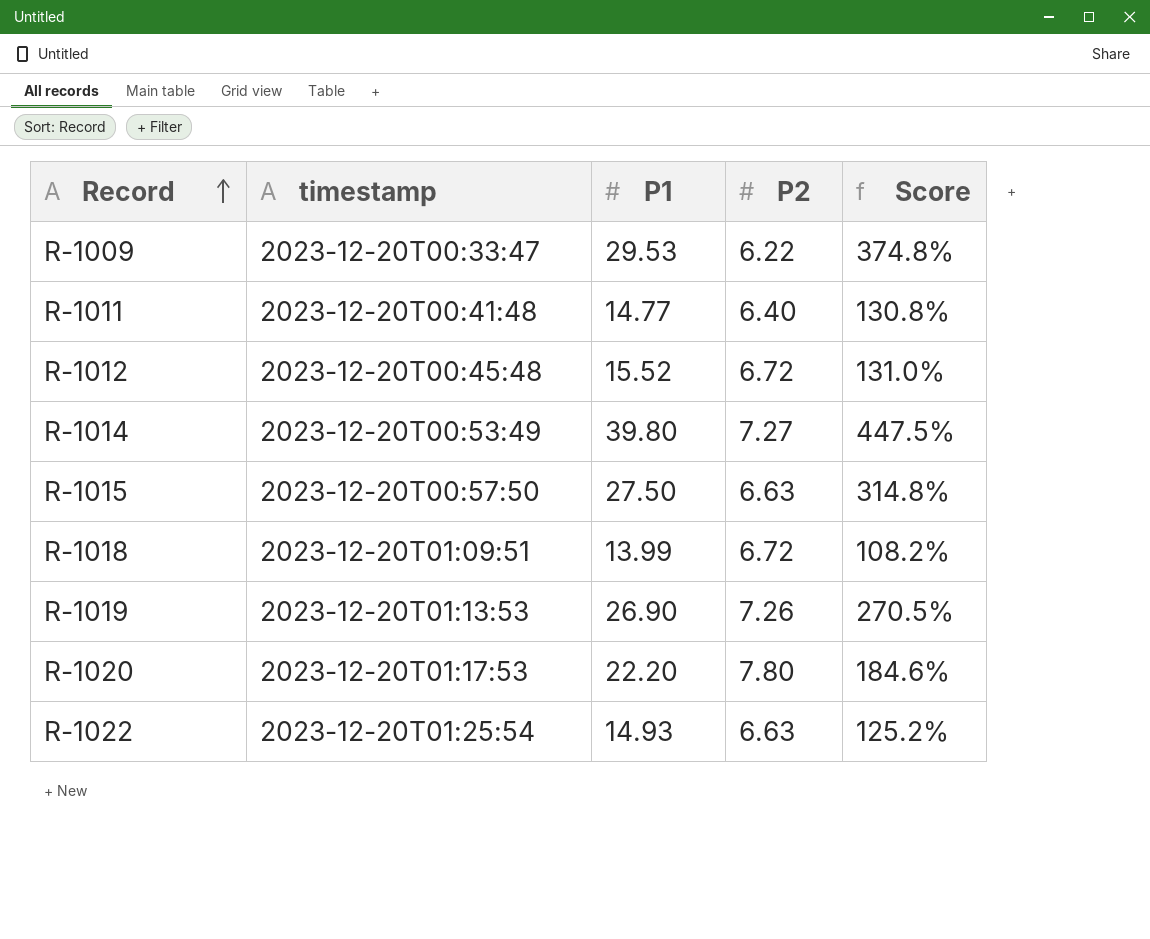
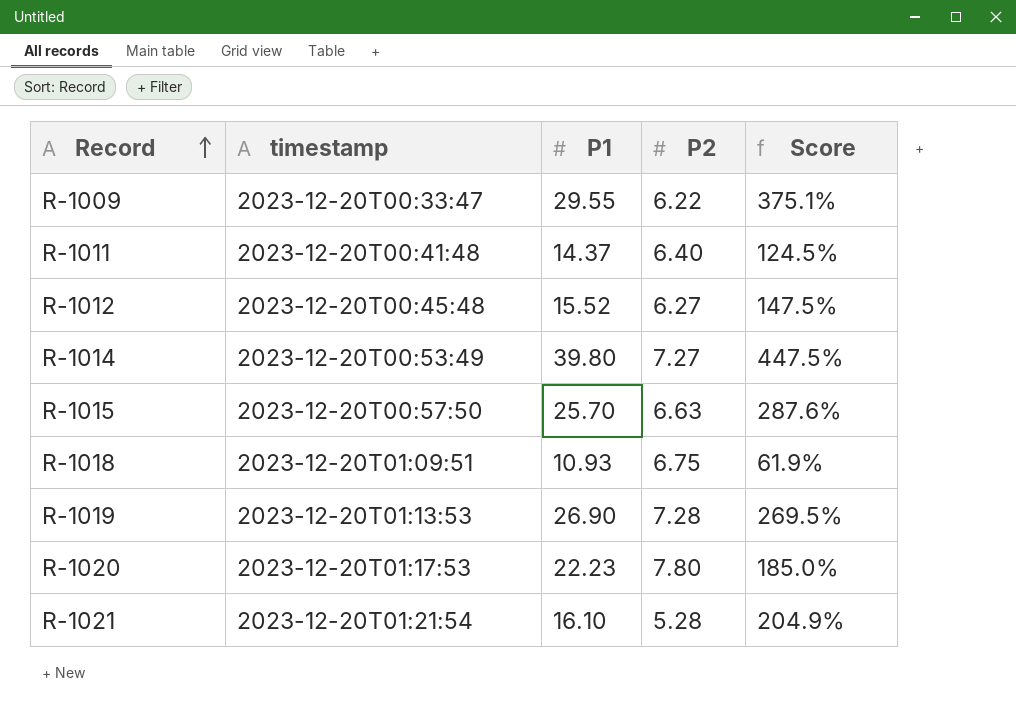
row R-1022: 2023-12-20T01:25:54 | 14.93 | 6.63 | 125.2% -> none
R-1009 | P1: 29.53 -> 29.55
R-1009 | Score: 374.8% -> 375.1%
R-1011 | P1: 14.77 -> 14.37
R-1011 | Score: 130.8% -> 124.5%
R-1012 | P2: 6.72 -> 6.27
R-1012 | Score: 131.0% -> 147.5%
R-1015 | P1: 27.50 -> 25.70
R-1015 | Score: 314.8% -> 287.6%
R-1018 | P1: 13.99 -> 10.93
R-1018 | P2: 6.72 -> 6.75
R-1018 | Score: 108.2% -> 61.9%
R-1019 | P2: 7.26 -> 7.28
R-1019 | Score: 270.5% -> 269.5%
R-1020 | P1: 22.20 -> 22.23
R-1020 | Score: 184.6% -> 185.0%
row R-1021: none -> 2023-12-20T01:21:54 | 16.10 | 5.28 | 204.9%

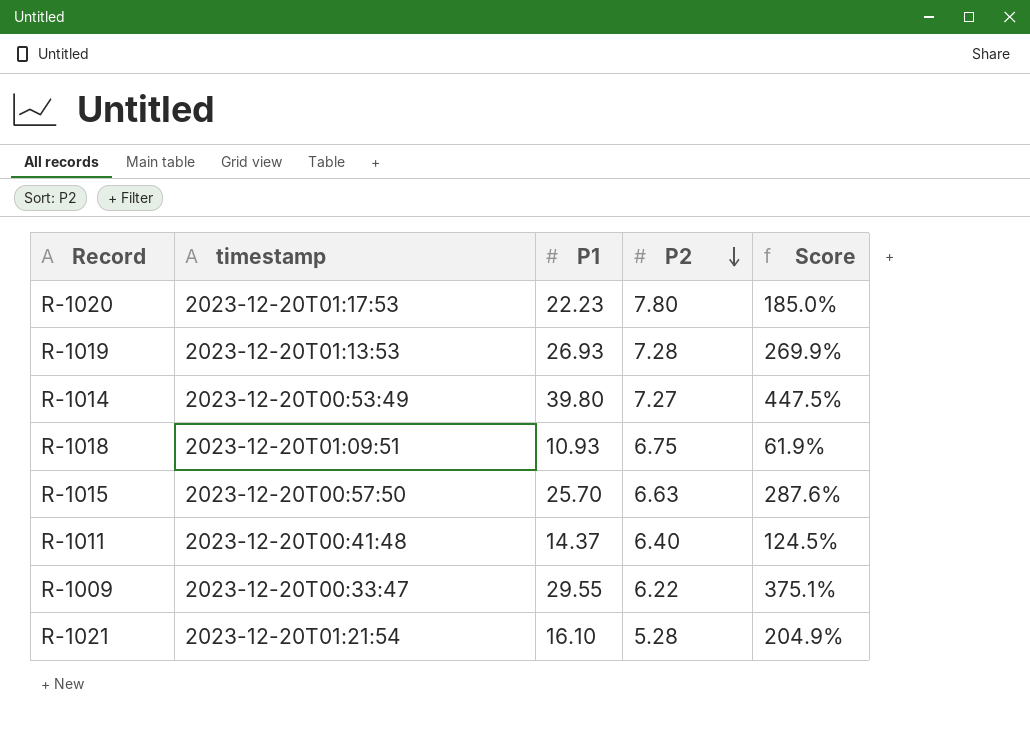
row order: Record ascending -> P2 descending
row R-1012: 2023-12-20T00:45:48 | 15.52 | 6.27 | 147.5% -> none
R-1019 | P1: 26.90 -> 26.93
R-1019 | Score: 269.5% -> 269.9%

